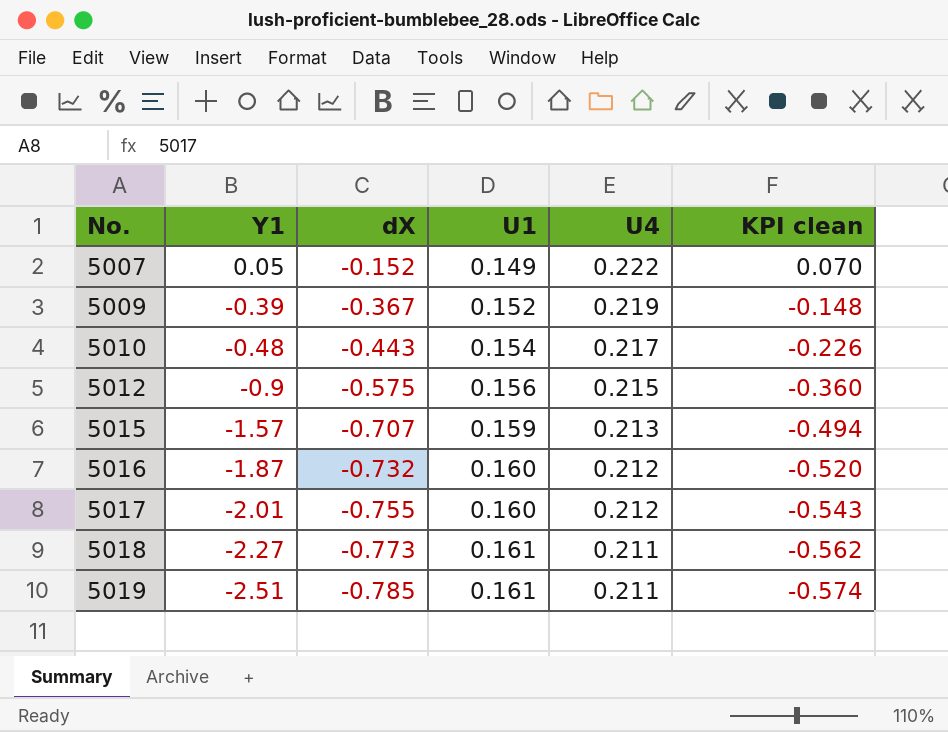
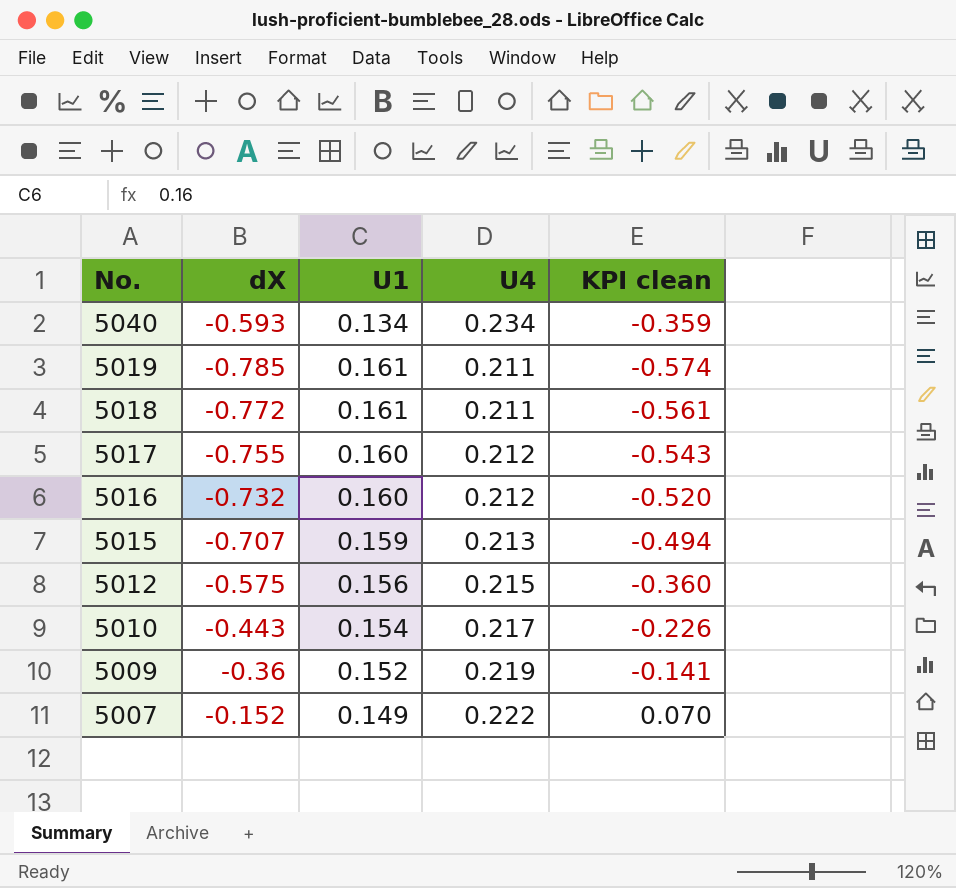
row order: No. ascending -> No. descending
column Y1 | position: 2 -> none
row 5040: none -> -0.593 | 0.134 | 0.234 | -0.359
5018 | dX: -0.773 -> -0.772
5018 | KPI clean: -0.562 -> -0.561
5009 | dX: -0.367 -> -0.36
5009 | KPI clean: -0.148 -> -0.141

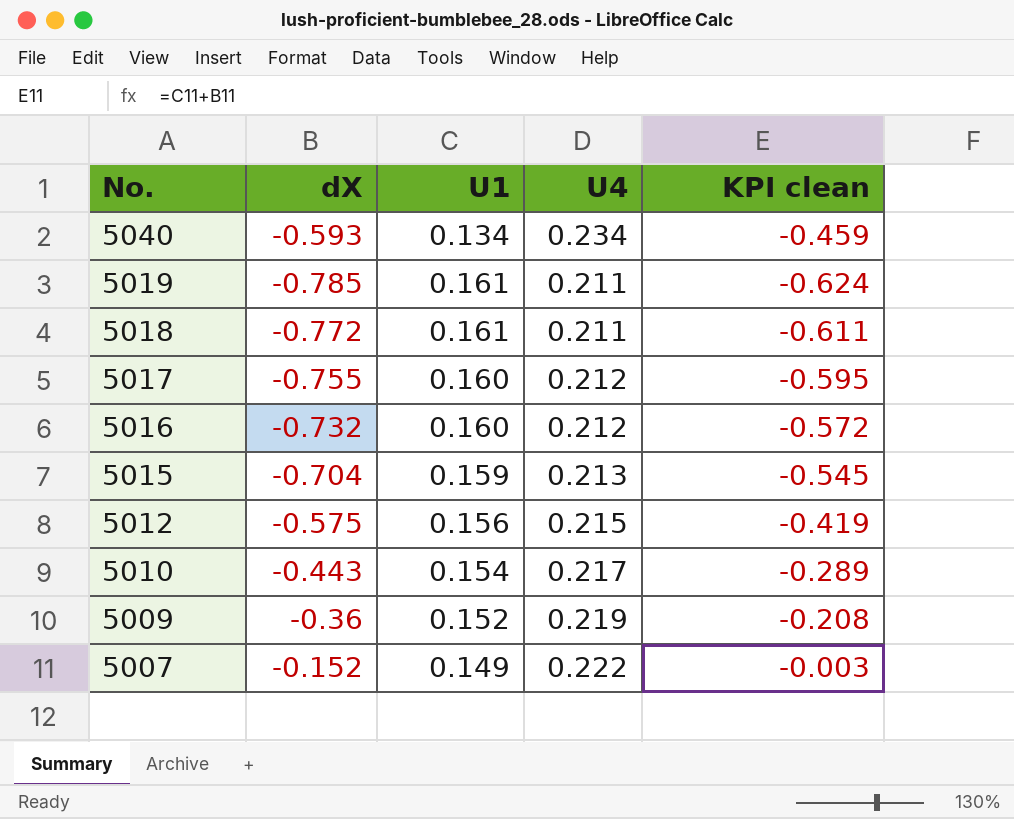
column KPI clean | formula: [dX] + [U4] -> [dX] + [U1]
5015 | dX: -0.707 -> -0.704

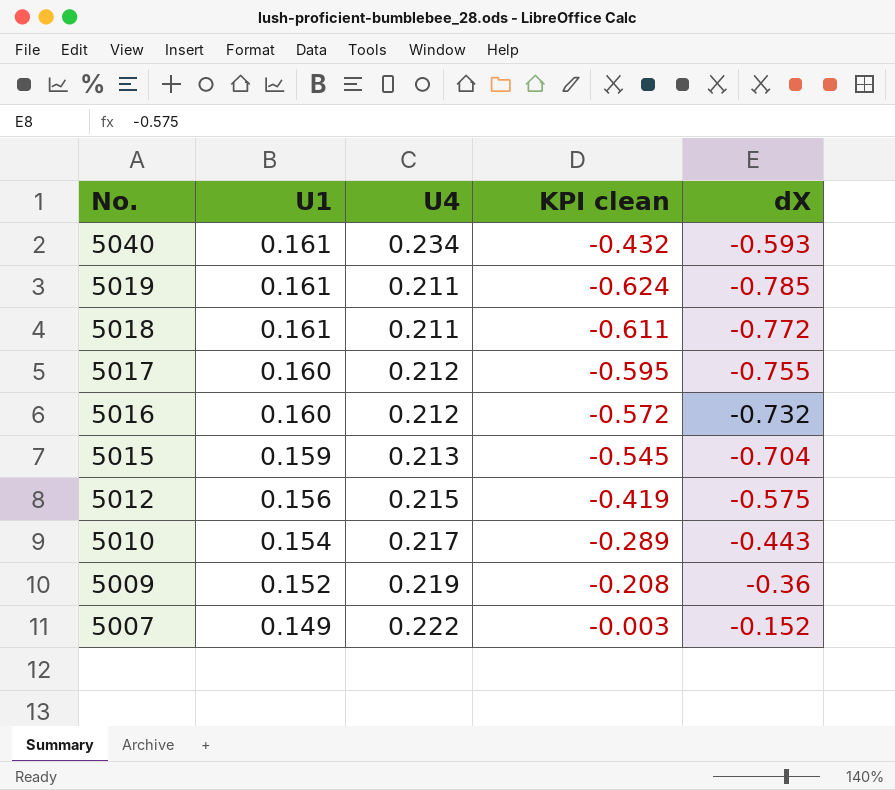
column dX | position: 2 -> 5
5040 | U1: 0.134 -> 0.161
5040 | KPI clean: -0.459 -> -0.432

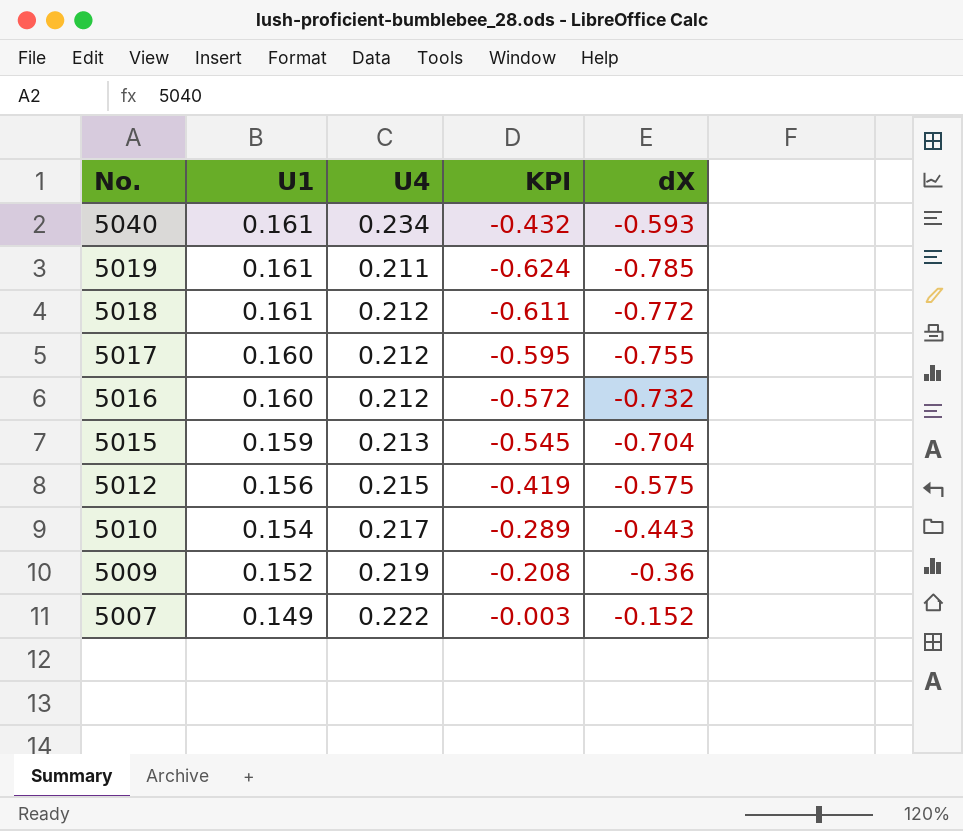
column name: KPI clean -> KPI
5018 | U4: 0.211 -> 0.212

